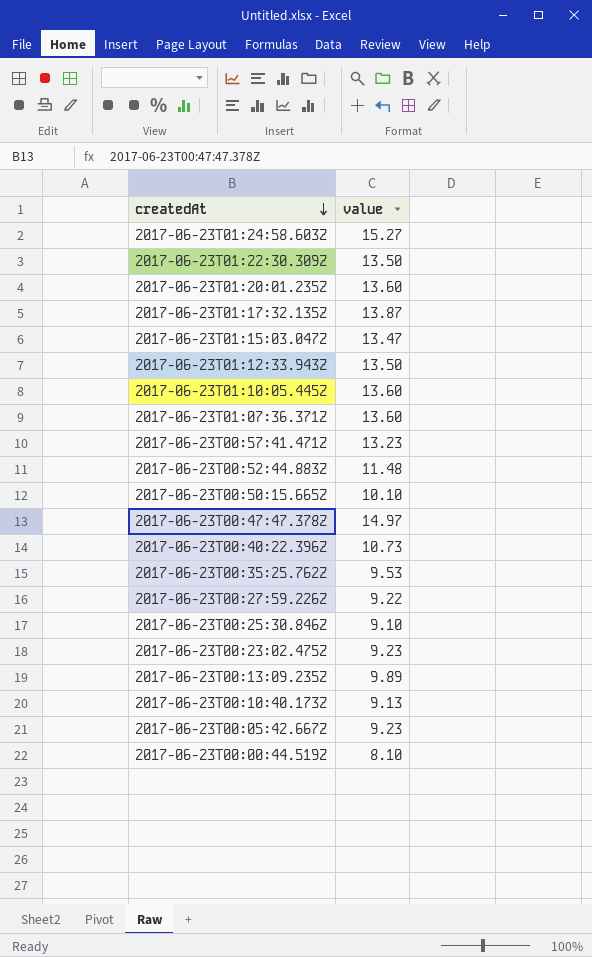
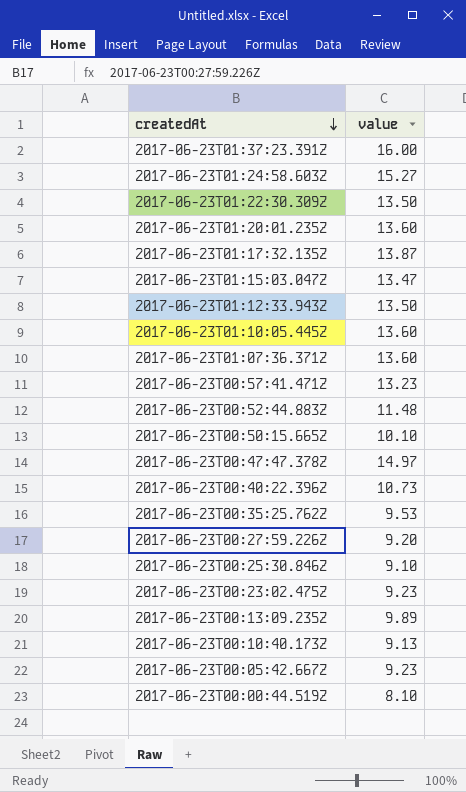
row 2017-06-23T01:37:23.391Z: none -> 16.00
2017-06-23T00:27:59.226Z | value: 9.22 -> 9.20

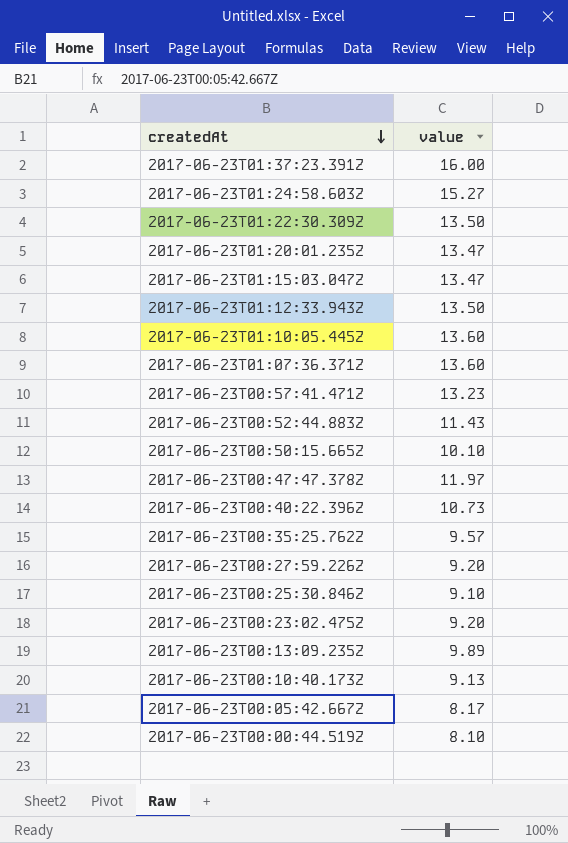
row 2017-06-23T01:17:32.135Z: 13.87 -> none
2017-06-23T01:20:01.235Z | value: 13.60 -> 13.47
2017-06-23T00:52:44.883Z | value: 11.48 -> 11.43
2017-06-23T00:47:47.378Z | value: 14.97 -> 11.97
2017-06-23T00:35:25.762Z | value: 9.53 -> 9.57
2017-06-23T00:23:02.475Z | value: 9.23 -> 9.20
2017-06-23T00:05:42.667Z | value: 9.23 -> 8.17

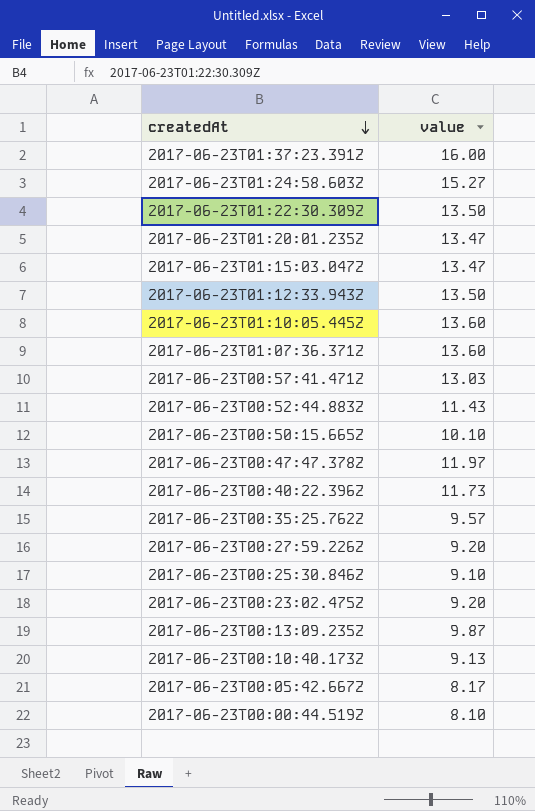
2017-06-23T00:57:41.471Z | value: 13.23 -> 13.03
2017-06-23T00:40:22.396Z | value: 10.73 -> 11.73
2017-06-23T00:13:09.235Z | value: 9.89 -> 9.87

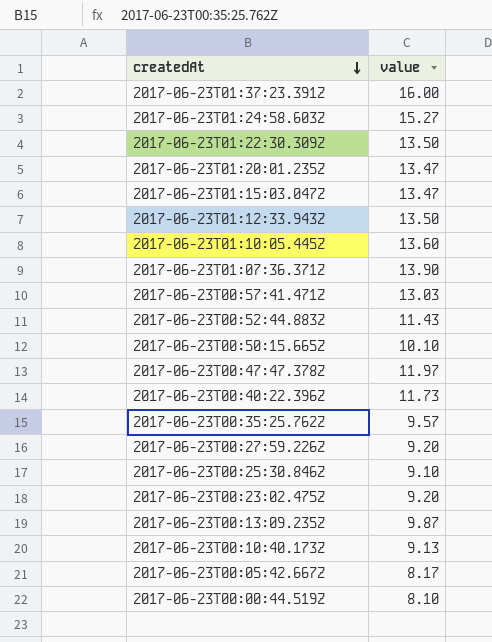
2017-06-23T01:07:36.371Z | value: 13.60 -> 13.90

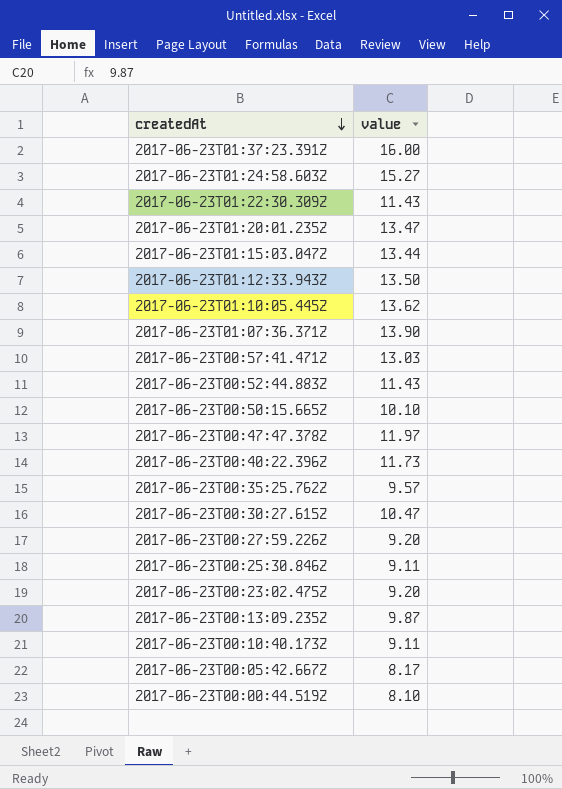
2017-06-23T01:22:30.309Z | value: 13.50 -> 11.43
2017-06-23T01:15:03.047Z | value: 13.47 -> 13.44
2017-06-23T01:10:05.445Z | value: 13.60 -> 13.62
row 2017-06-23T00:30:27.615Z: none -> 10.47
2017-06-23T00:25:30.846Z | value: 9.10 -> 9.11
2017-06-23T00:10:40.173Z | value: 9.13 -> 9.11

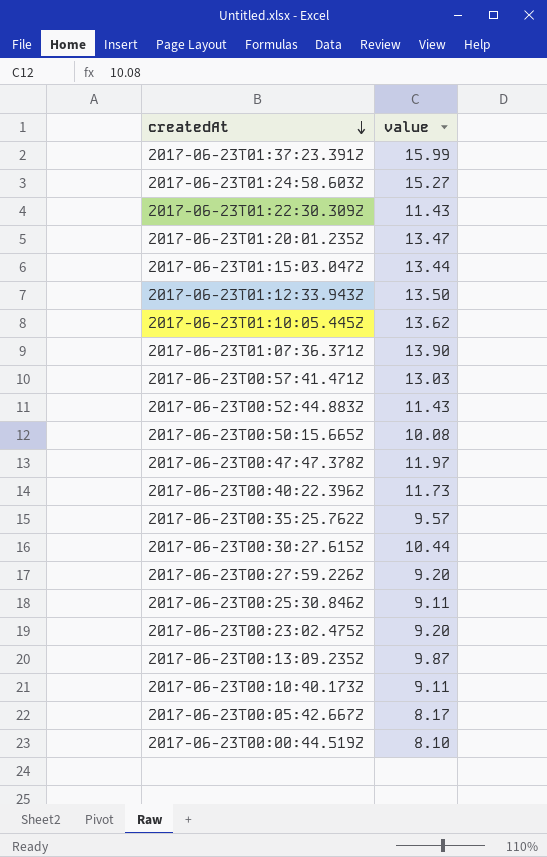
2017-06-23T01:37:23.391Z | value: 16.00 -> 15.99
2017-06-23T00:50:15.665Z | value: 10.10 -> 10.08
2017-06-23T00:30:27.615Z | value: 10.47 -> 10.44

